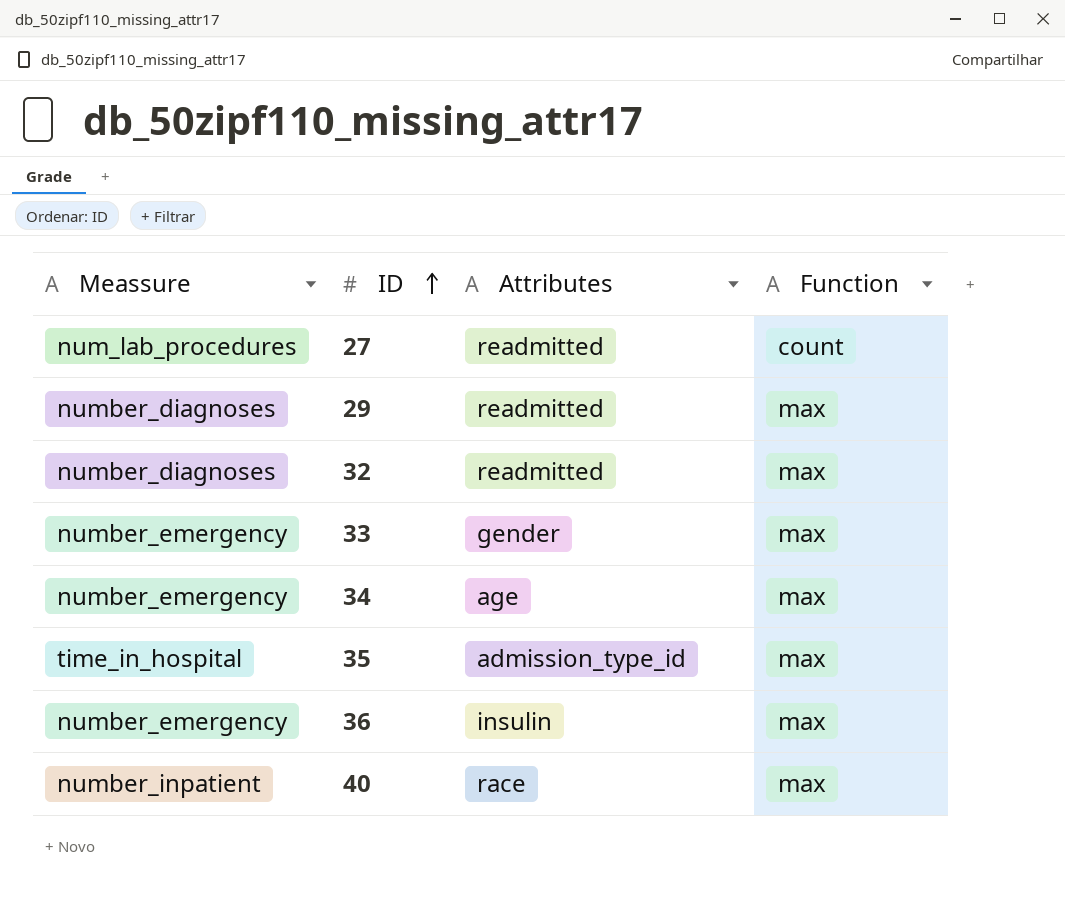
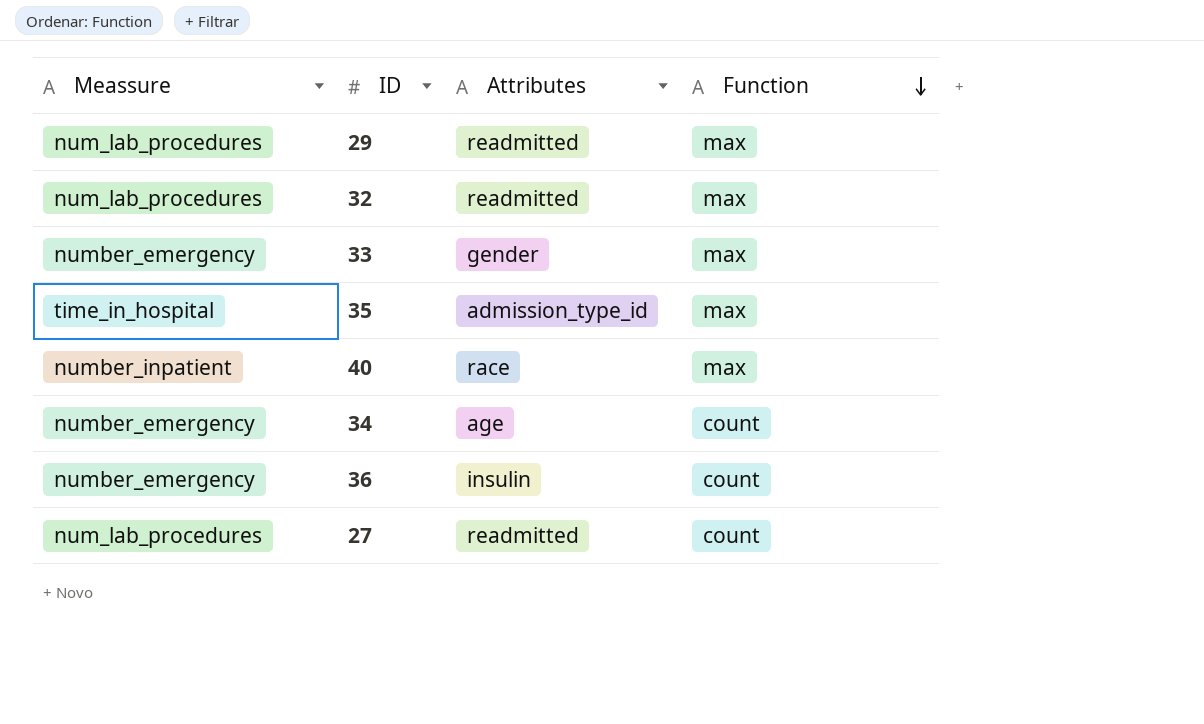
row order: ID ascending -> Function descending
29 | Meassure: number_diagnoses -> num_lab_procedures
32 | Meassure: number_diagnoses -> num_lab_procedures
34 | Function: max -> count
36 | Function: max -> count

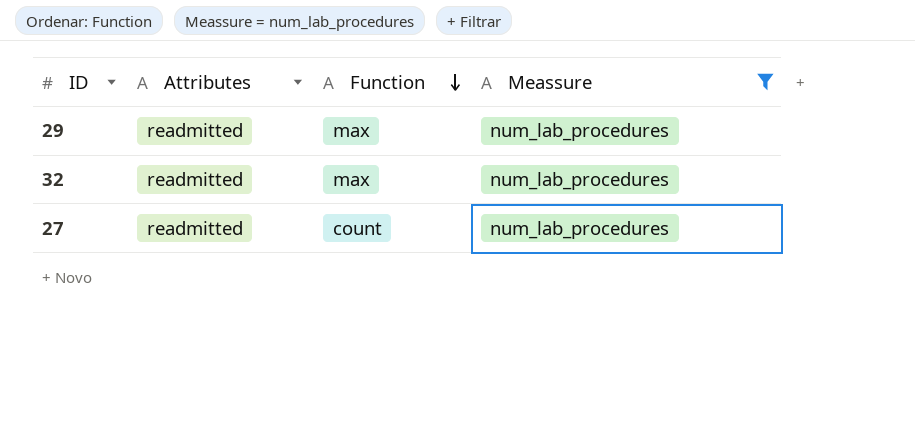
filter: none -> Meassure = num_lab_procedures
column Meassure | position: 1 -> 4

